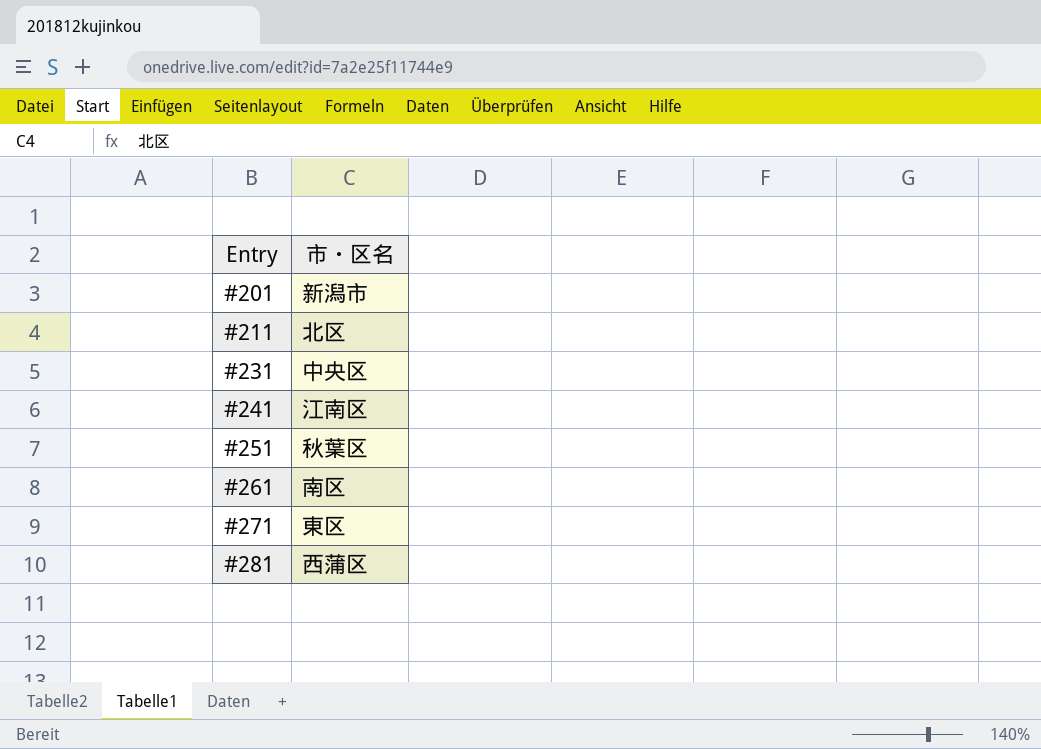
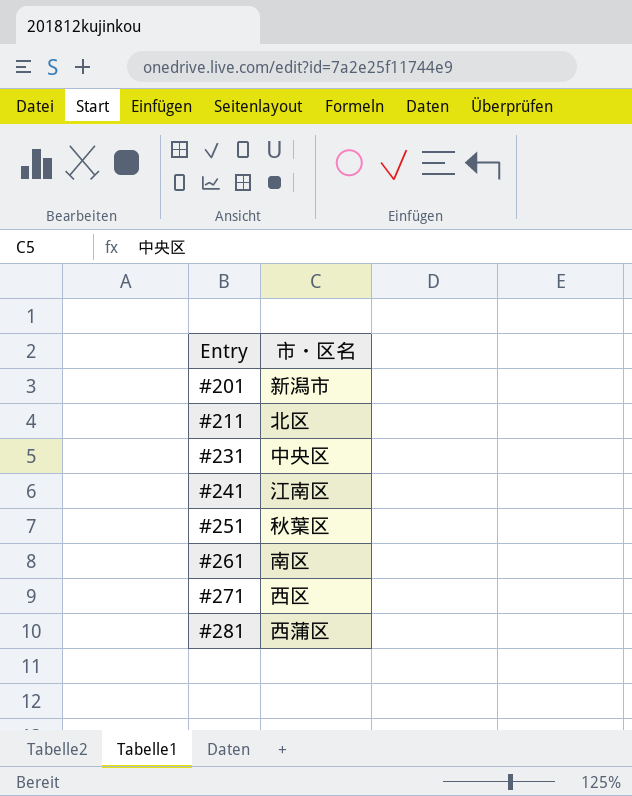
#271 | 市・区名: 東区 -> 西区

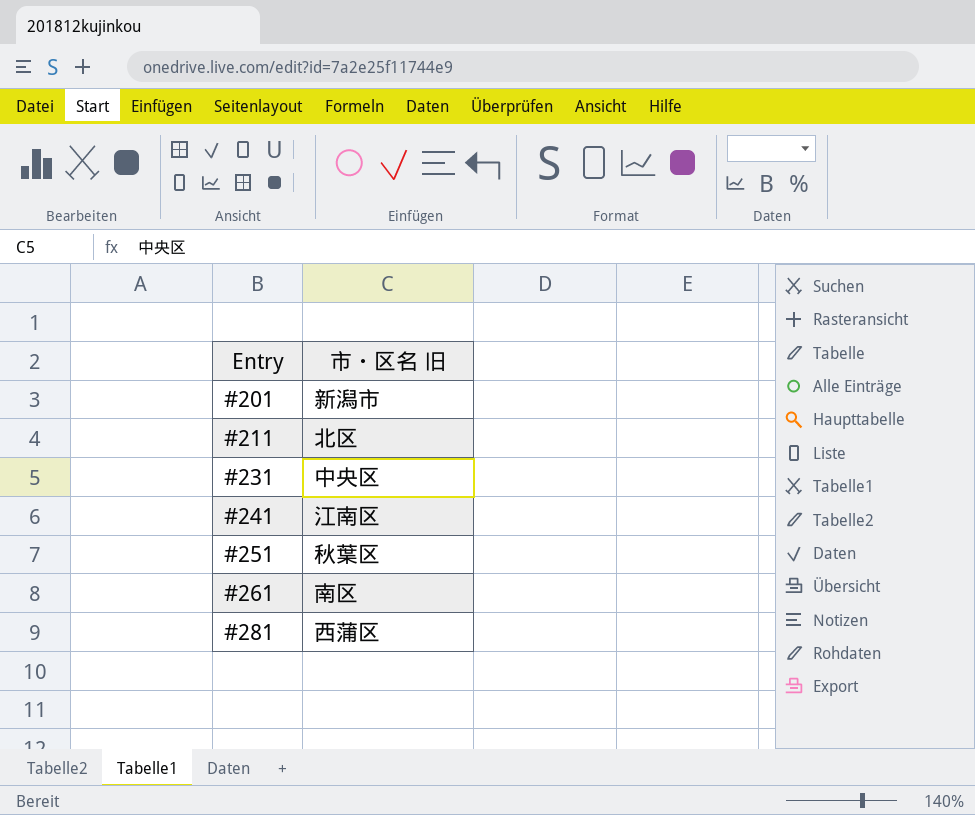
column name: 市・区名 -> 市・区名 旧
row #271: 西区 -> none

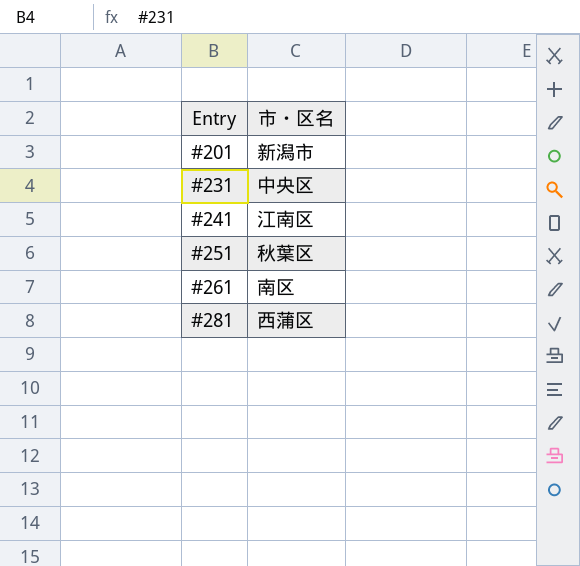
column name: 市・区名 旧 -> 市・区名
row #211: 北区 -> none

